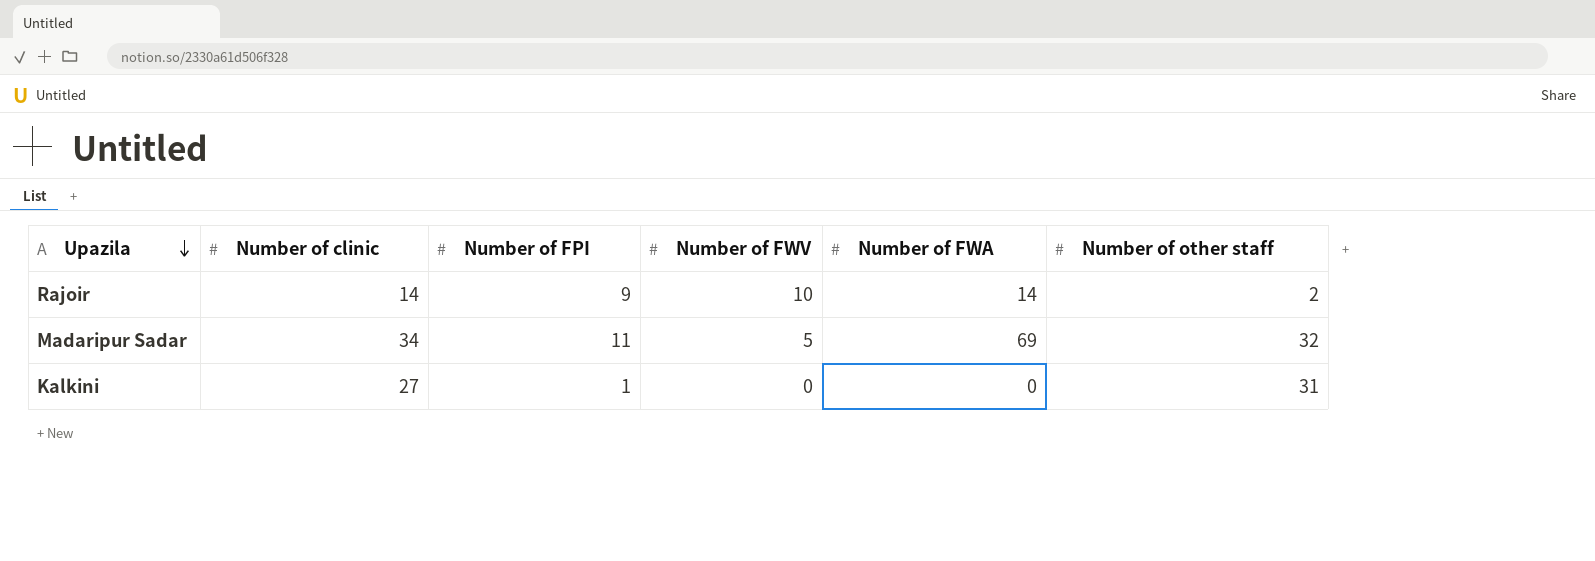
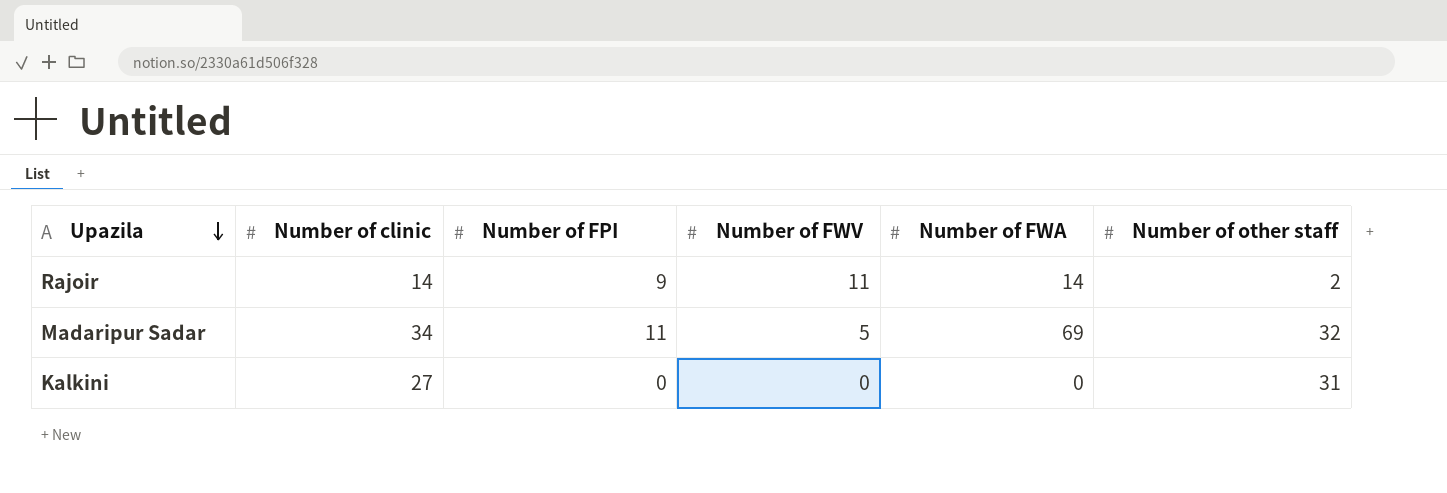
Rajoir | Number of FWV: 10 -> 11
Kalkini | Number of FPI: 1 -> 0

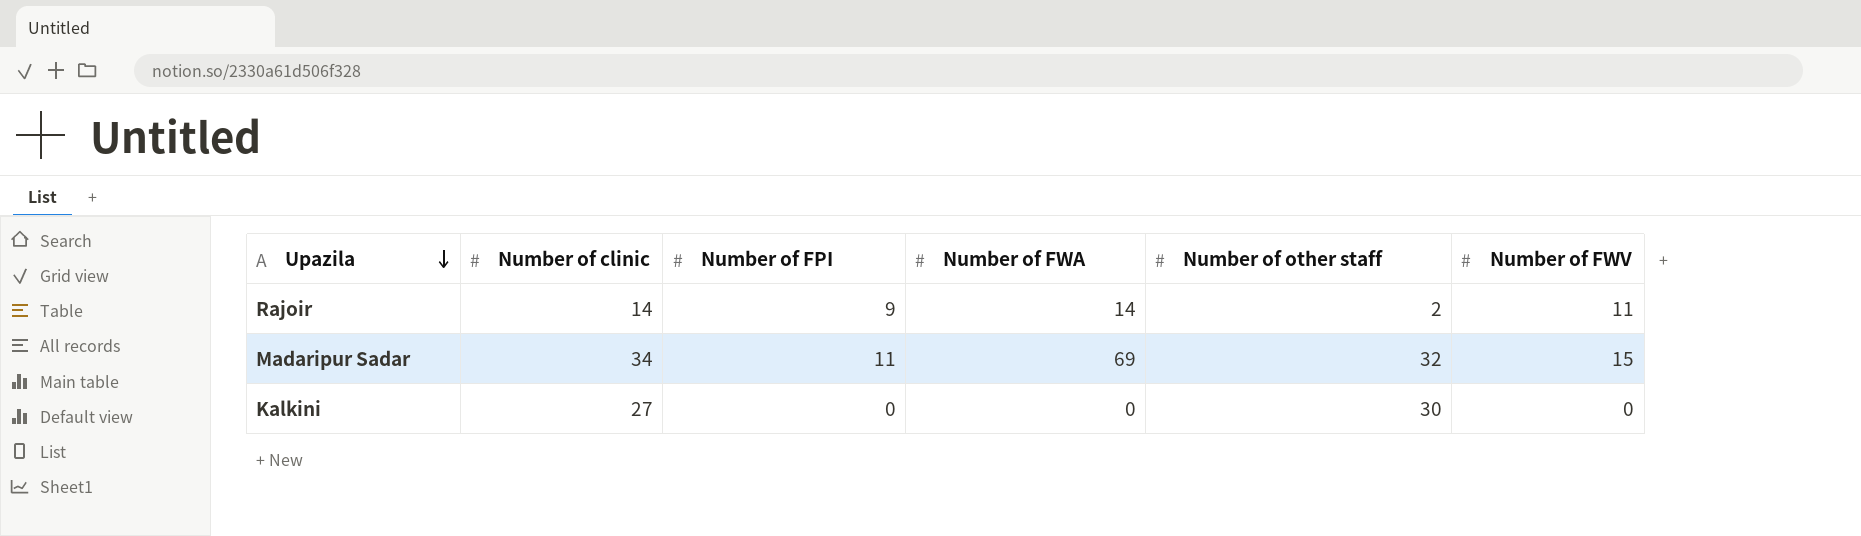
column Number of FWV | position: 4 -> 6
Madaripur Sadar | Number of FWV: 5 -> 15
Kalkini | Number of other staff: 31 -> 30

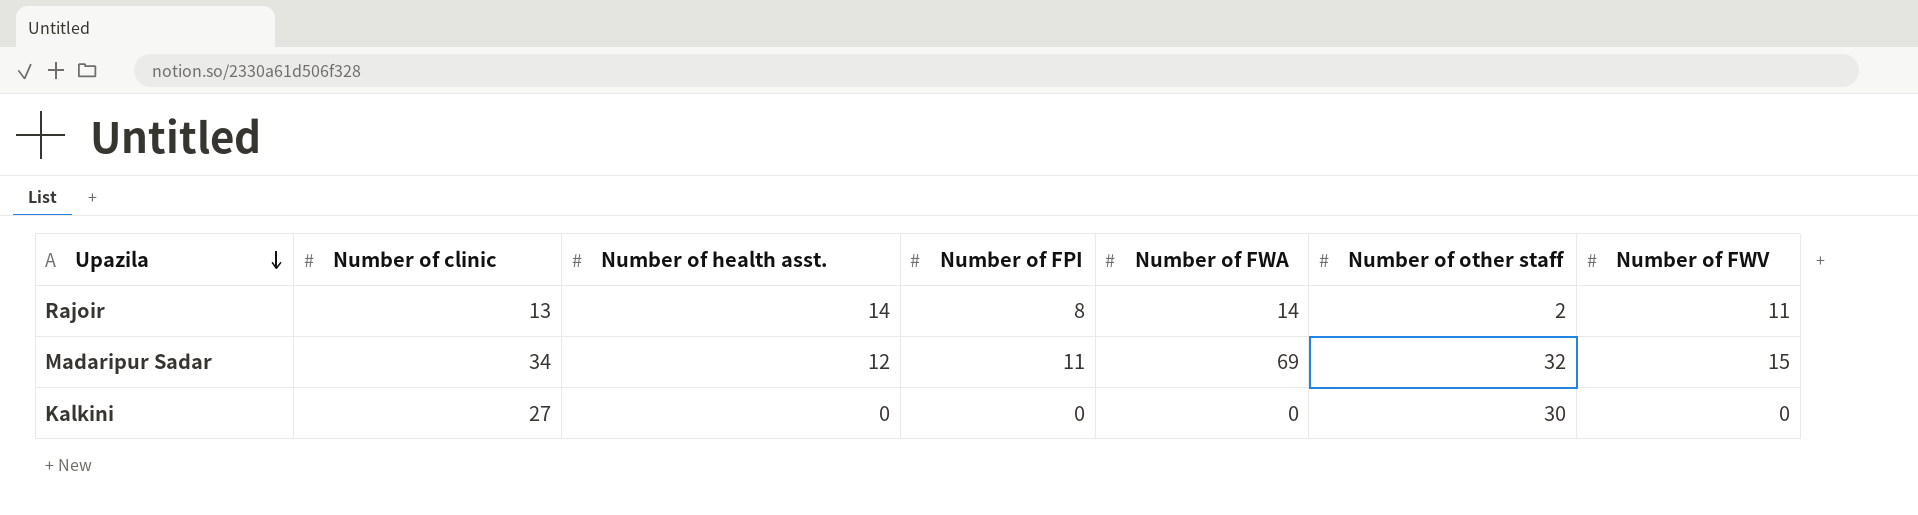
column Number of health asst. | position: none -> 3
Rajoir | Number of clinic: 14 -> 13
Rajoir | Number of FPI: 9 -> 8

